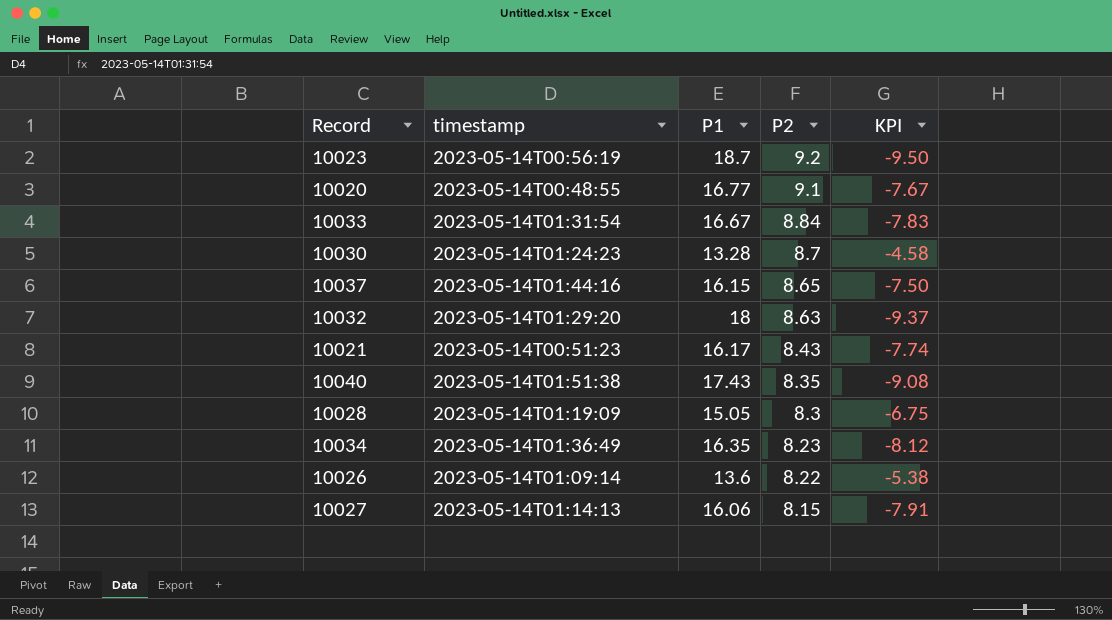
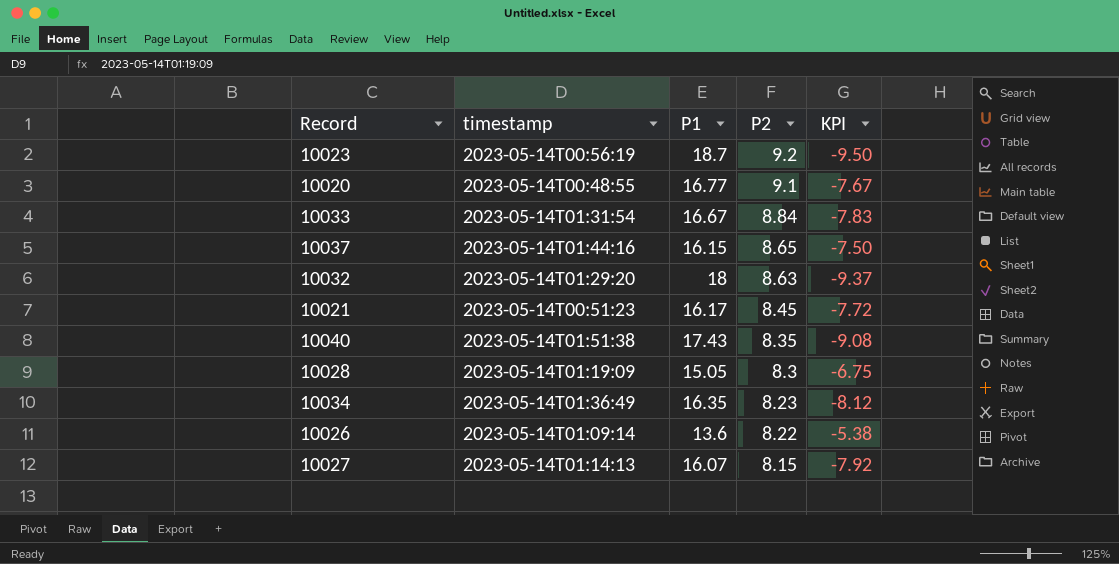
row 10030: 2023-05-14T01:24:23 | 13.28 | 8.7 | -4.58 -> none
10021 | P2: 8.43 -> 8.45
10021 | KPI: -7.74 -> -7.72
10027 | P1: 16.06 -> 16.07
10027 | KPI: -7.91 -> -7.92

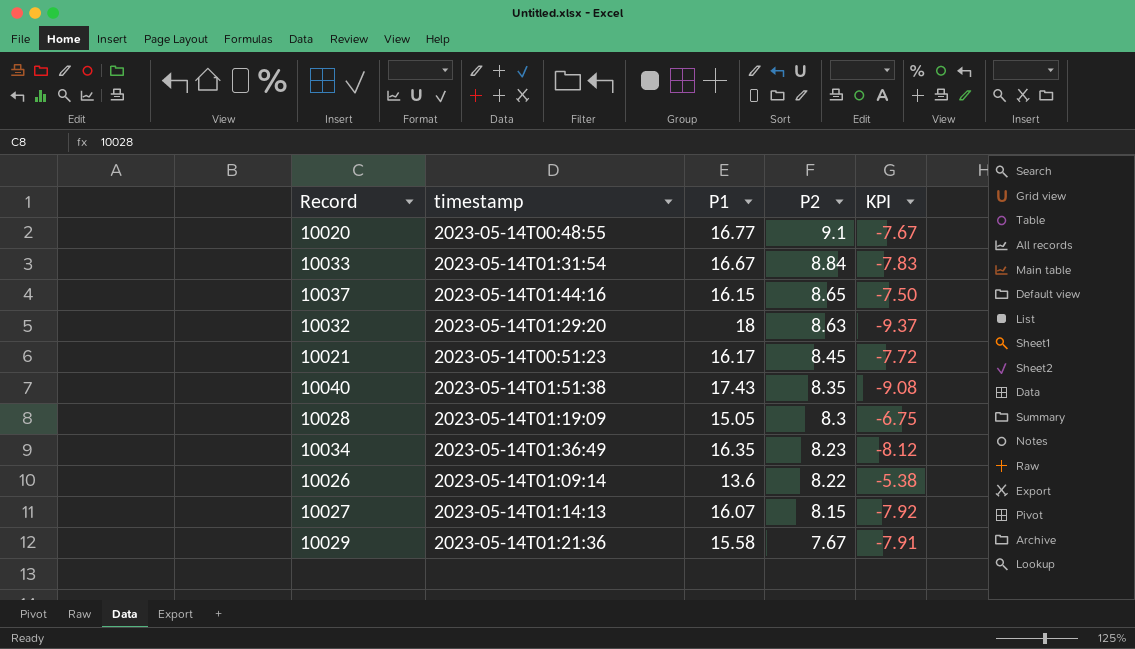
row 10023: 2023-05-14T00:56:19 | 18.7 | 9.2 | -9.50 -> none
row 10029: none -> 2023-05-14T01:21:36 | 15.58 | 7.67 | -7.91

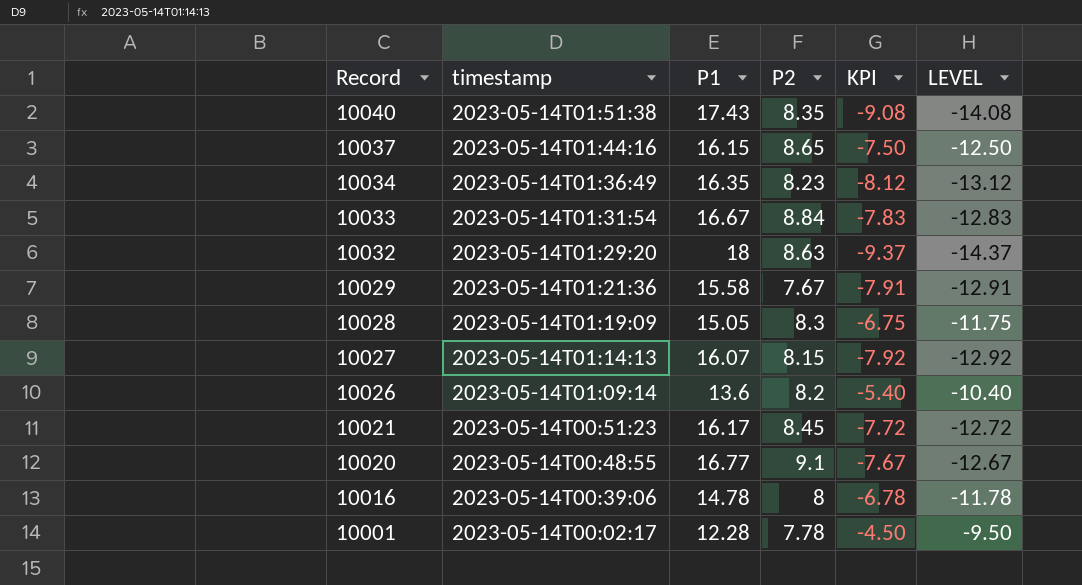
row order: P2 descending -> Record descending
column LEVEL | formula: none -> [KPI] - 5
10026 | P2: 8.22 -> 8.2
10026 | KPI: -5.38 -> -5.40
row 10016: none -> 2023-05-14T00:39:06 | 14.78 | 8 | -6.78 | -11.78
row 10001: none -> 2023-05-14T00:02:17 | 12.28 | 7.78 | -4.50 | -9.50

